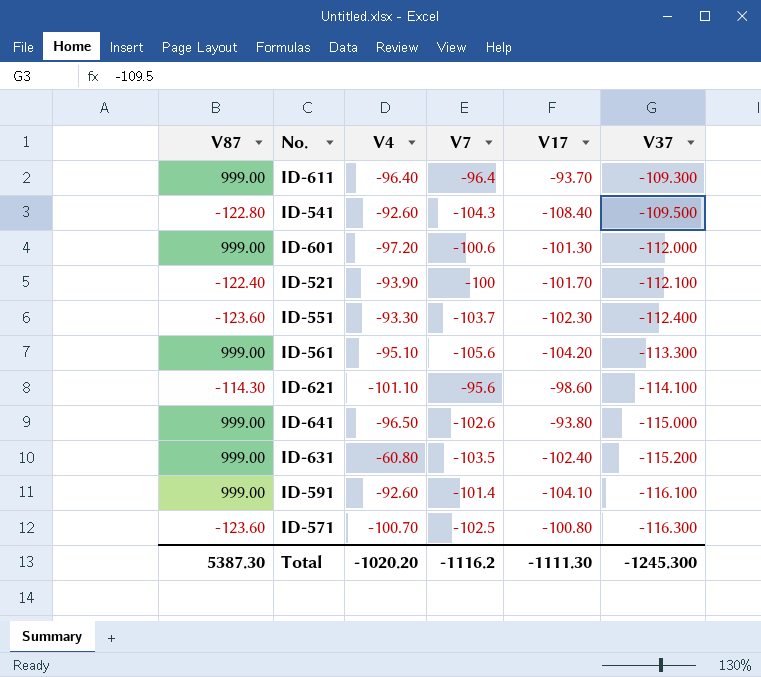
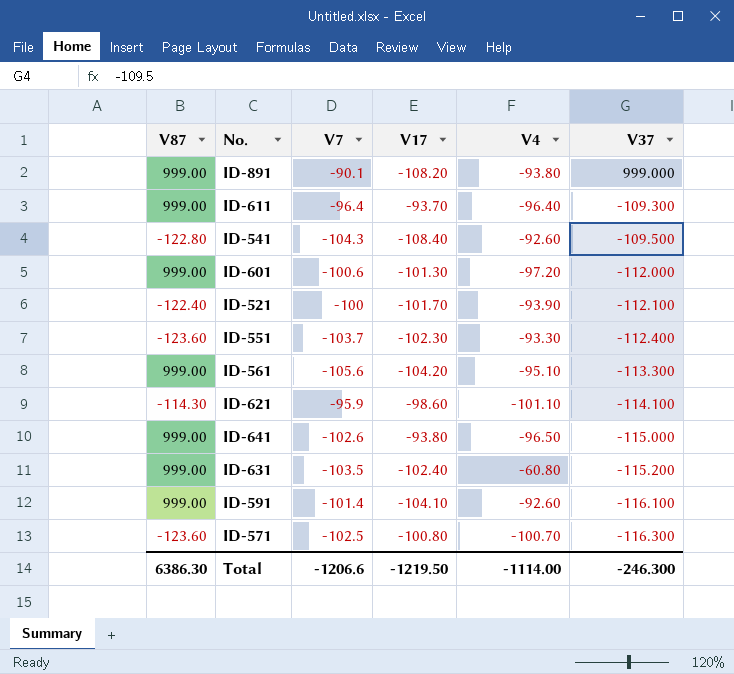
column V4 | position: 3 -> 5
row ID-891: none -> 999.00 | -90.1 | -108.20 | -93.80 | 999.000
ID-621 | V7: -95.6 -> -95.9
Total | V87: 5387.30 -> 6386.30
Total | V7: -1116.2 -> -1206.6
Total | V17: -1111.30 -> -1219.50
Total | V4: -1020.20 -> -1114.00
Total | V37: -1245.300 -> -246.300

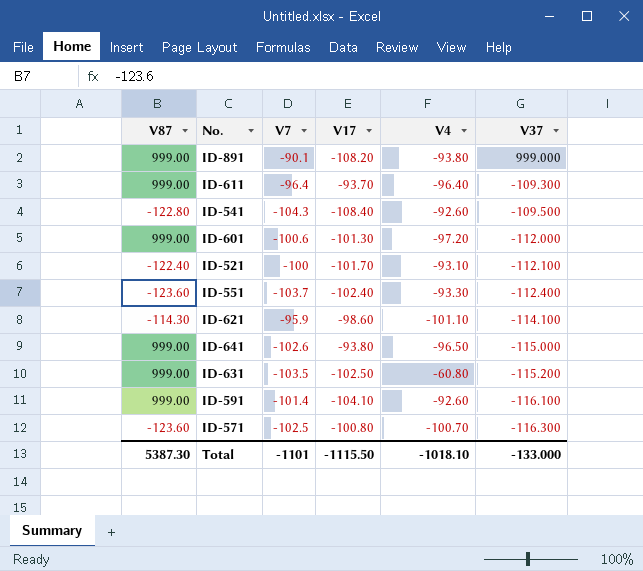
row ID-561: 999.00 | -105.6 | -104.20 | -95.10 | -113.300 -> none
ID-521 | V4: -93.90 -> -93.10
ID-551 | V17: -102.30 -> -102.40
ID-631 | V17: -102.40 -> -102.50
Total | V87: 6386.30 -> 5387.30
Total | V7: -1206.6 -> -1101
Total | V17: -1219.50 -> -1115.50
Total | V4: -1114.00 -> -1018.10
Total | V37: -246.300 -> -133.000

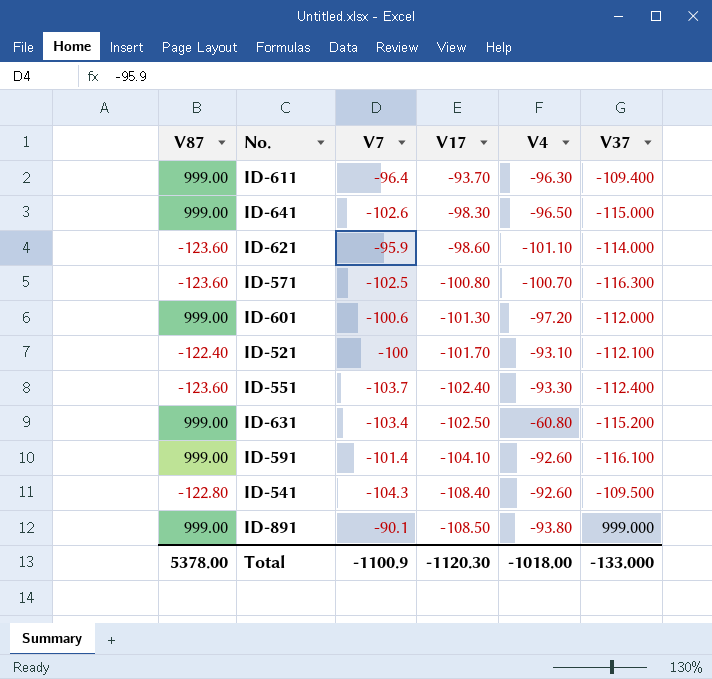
row order: V37 descending -> V17 descending
ID-611 | V4: -96.40 -> -96.30
ID-611 | V37: -109.300 -> -109.400
ID-641 | V17: -93.80 -> -98.30
ID-621 | V87: -114.30 -> -123.60
ID-621 | V37: -114.100 -> -114.000
ID-631 | V7: -103.5 -> -103.4
ID-891 | V17: -108.20 -> -108.50
Total | V87: 5387.30 -> 5378.00
Total | V7: -1101 -> -1100.9
Total | V17: -1115.50 -> -1120.30
Total | V4: -1018.10 -> -1018.00

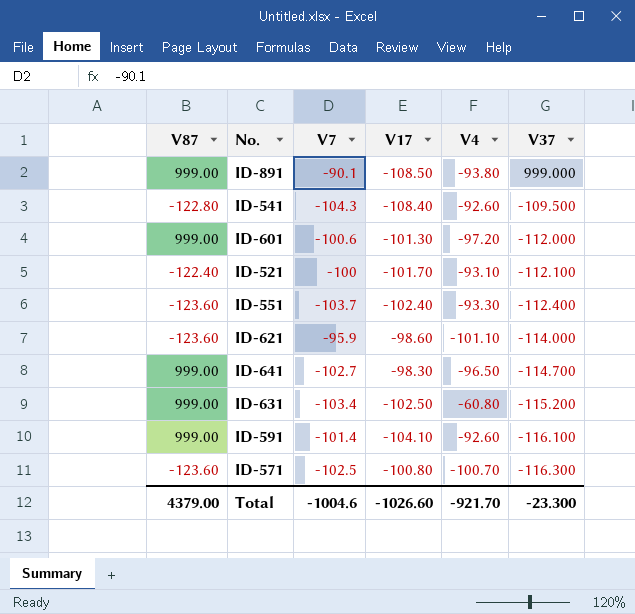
row order: V17 descending -> V37 descending
row ID-611: 999.00 | -96.4 | -93.70 | -96.30 | -109.400 -> none
ID-641 | V7: -102.6 -> -102.7
ID-641 | V37: -115.000 -> -114.700
Total | V87: 5378.00 -> 4379.00
Total | V7: -1100.9 -> -1004.6
Total | V17: -1120.30 -> -1026.60
Total | V4: -1018.00 -> -921.70
Total | V37: -133.000 -> -23.300

